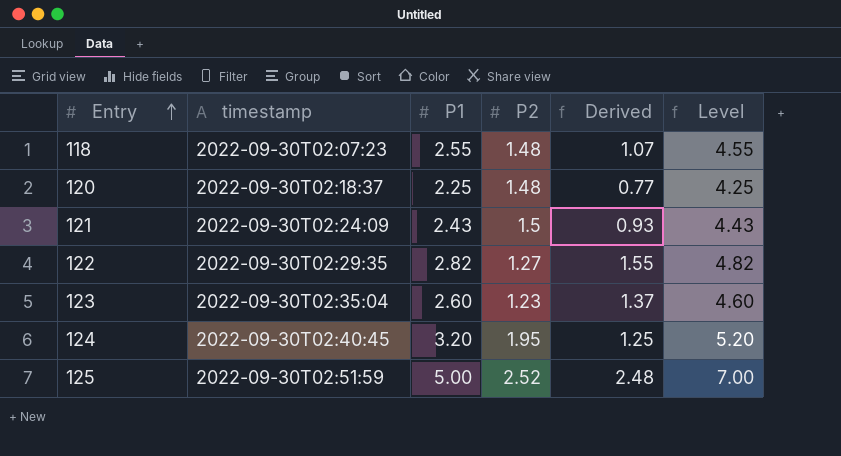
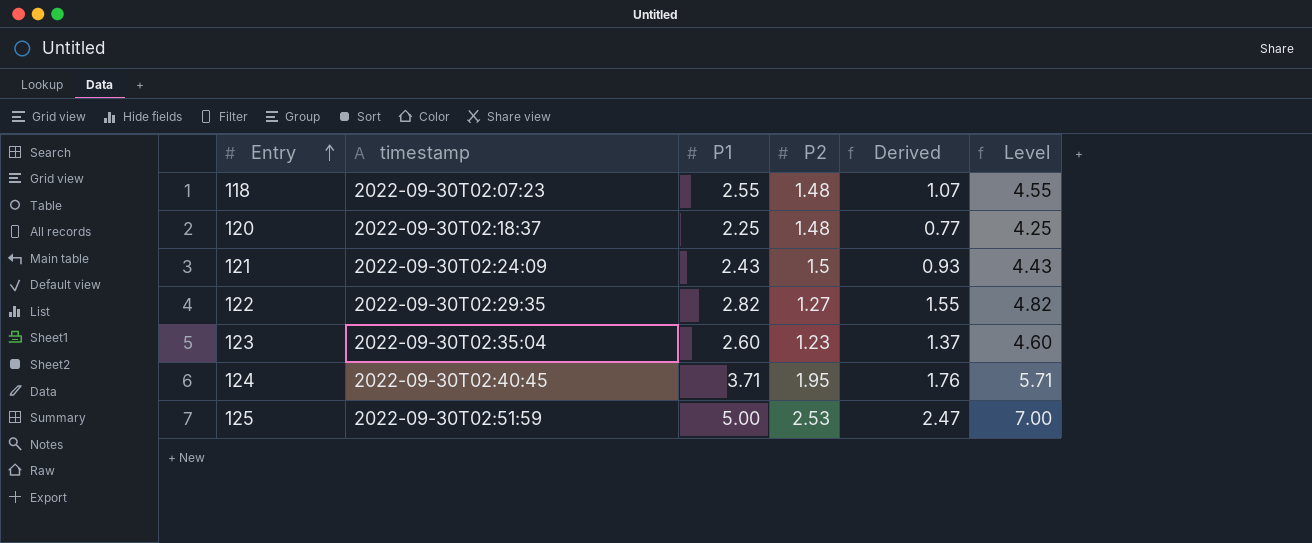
124 | P1: 3.20 -> 3.71
124 | Derived: 1.25 -> 1.76
124 | Level: 5.20 -> 5.71
125 | P2: 2.52 -> 2.53
125 | Derived: 2.48 -> 2.47

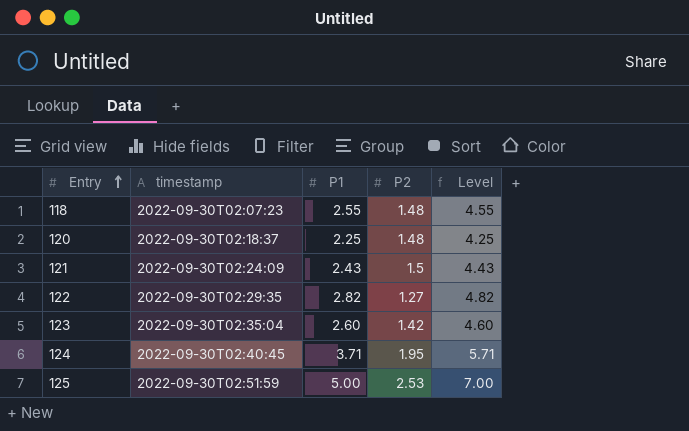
column Derived | formula: [P1] - [P2] -> none
123 | P2: 1.23 -> 1.42

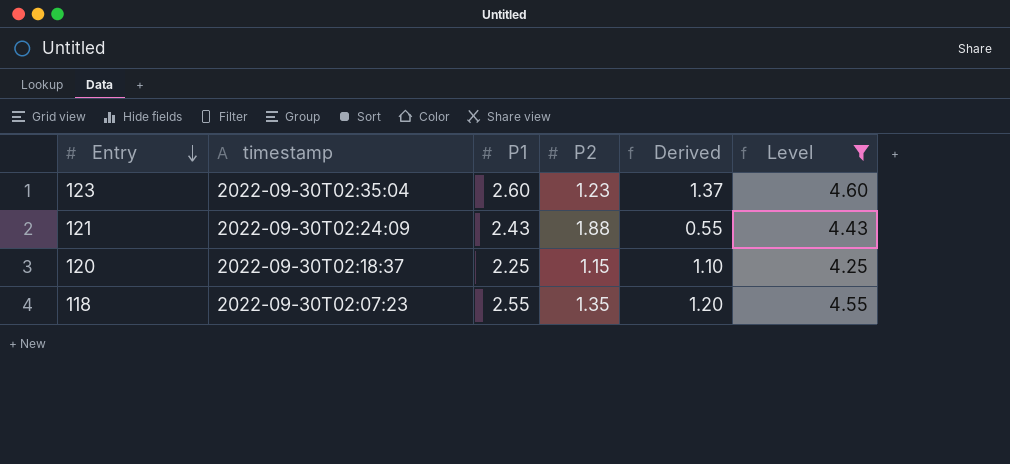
filter: none -> Level <= 4.60
row order: Entry ascending -> Entry descending
column Derived | formula: none -> [P1] - [P2]
123 | P2: 1.42 -> 1.23
121 | P2: 1.5 -> 1.88
120 | P2: 1.48 -> 1.15
118 | P2: 1.48 -> 1.35

